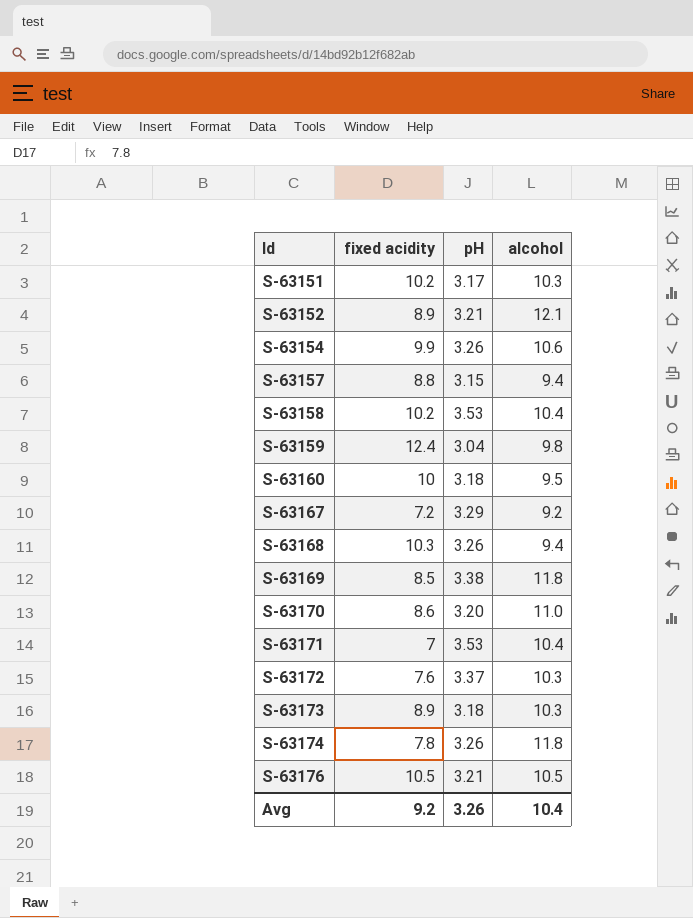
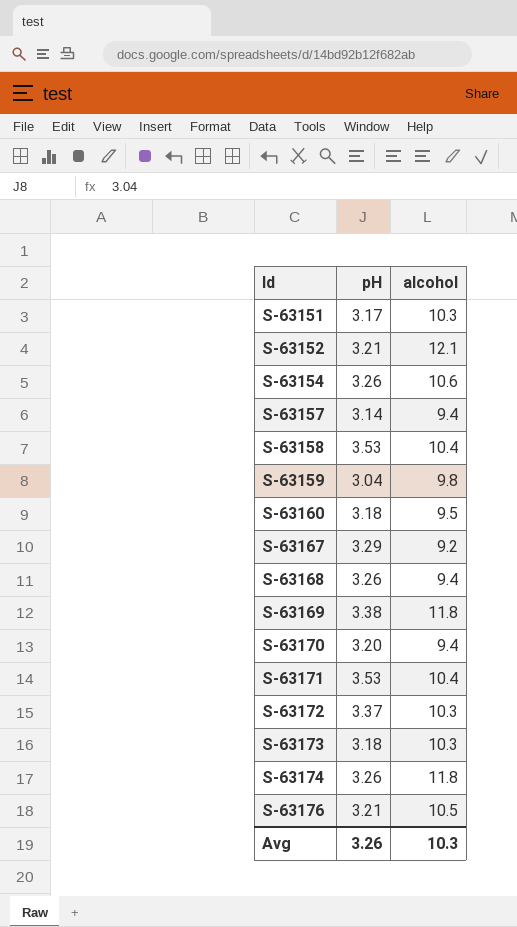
column fixed acidity | position: 2 -> none
S-63157 | pH: 3.15 -> 3.14
S-63170 | alcohol: 11.0 -> 9.4
Avg | alcohol: 10.4 -> 10.3

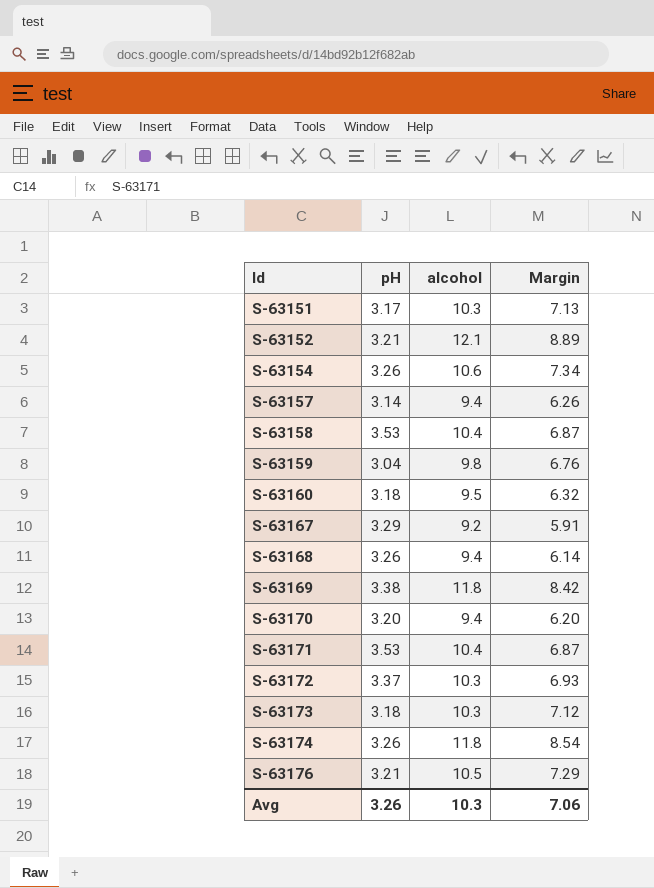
column Margin | formula: none -> [alcohol] - [pH]

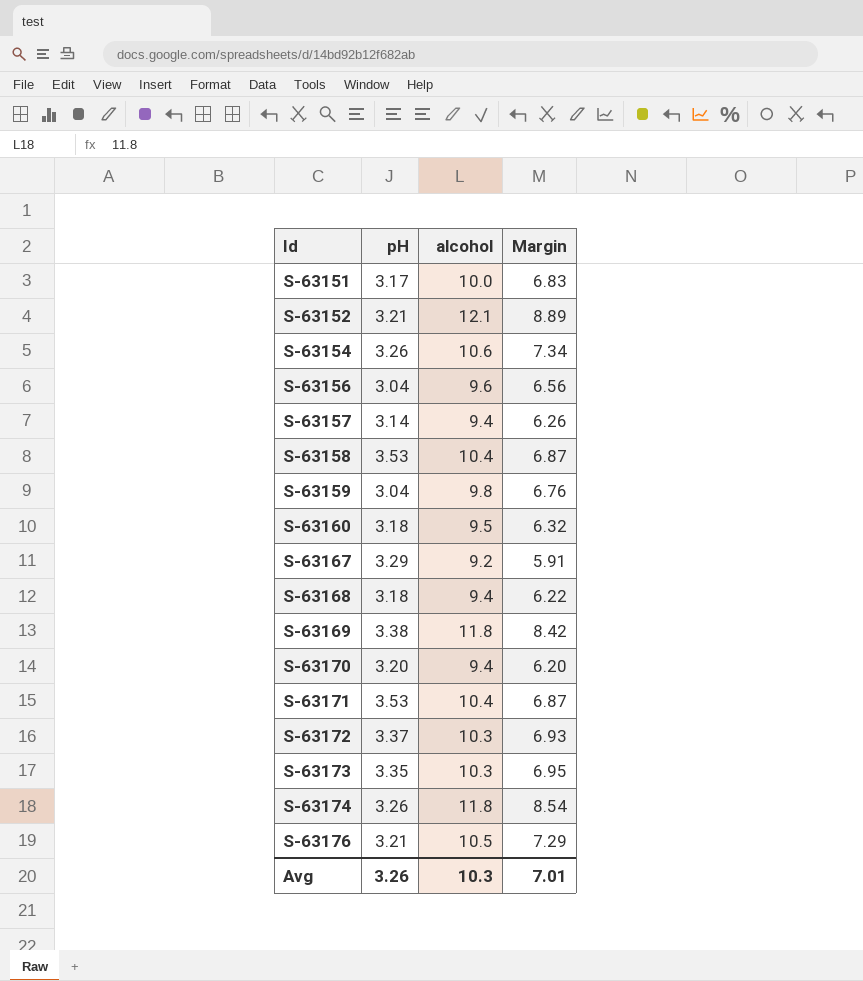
S-63151 | alcohol: 10.3 -> 10.0
S-63151 | Margin: 7.13 -> 6.83
row S-63156: none -> 3.04 | 9.6 | 6.56
S-63168 | pH: 3.26 -> 3.18
S-63168 | Margin: 6.14 -> 6.22
S-63173 | pH: 3.18 -> 3.35
S-63173 | Margin: 7.12 -> 6.95
Avg | Margin: 7.06 -> 7.01

